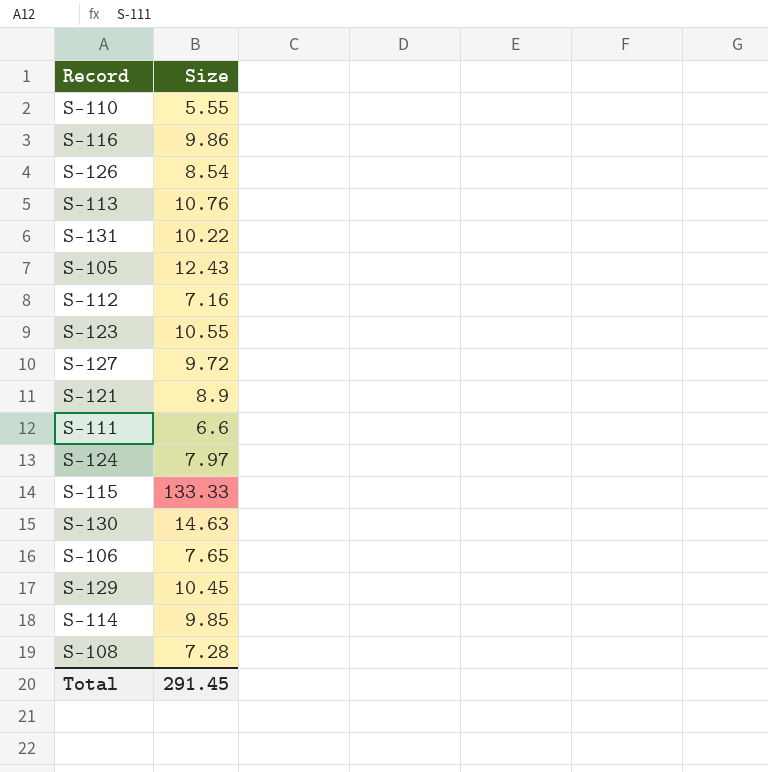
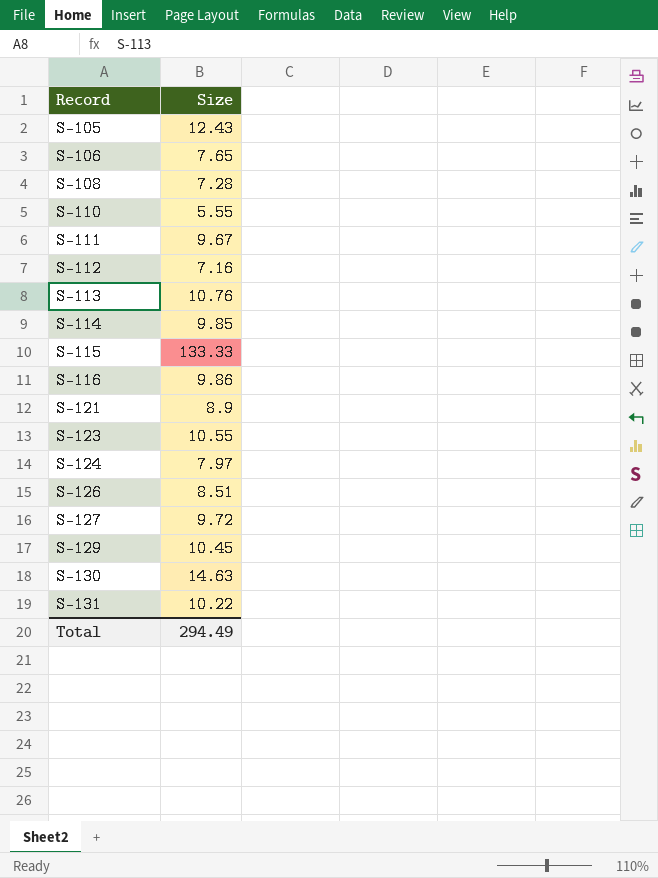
row order: none -> Record ascending
S-111 | Size: 6.6 -> 9.67
S-126 | Size: 8.54 -> 8.51
Total | Size: 291.45 -> 294.49

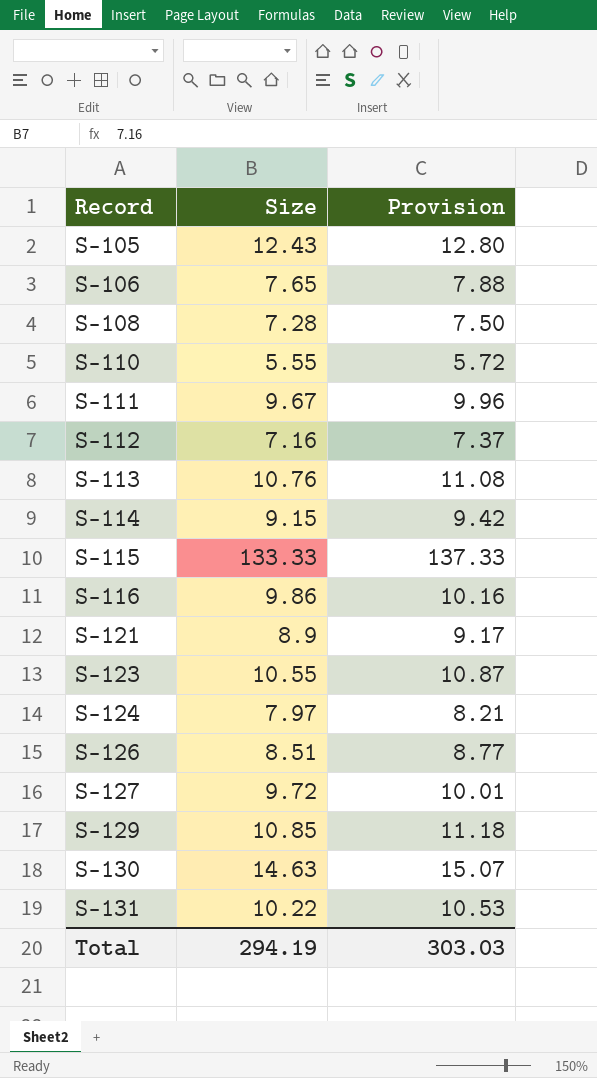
column Provision | formula: none -> [Size] * 1.03
S-114 | Size: 9.85 -> 9.15
S-129 | Size: 10.45 -> 10.85
Total | Size: 294.49 -> 294.19

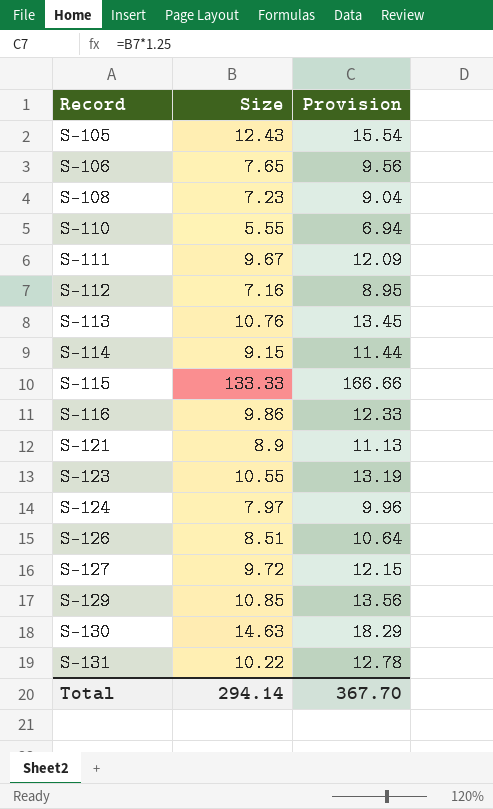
column Provision | formula: [Size] * 1.03 -> [Size] * 1.25
S-108 | Size: 7.28 -> 7.23
Total | Size: 294.19 -> 294.14
Total | Provision: 303.03 -> 367.70

